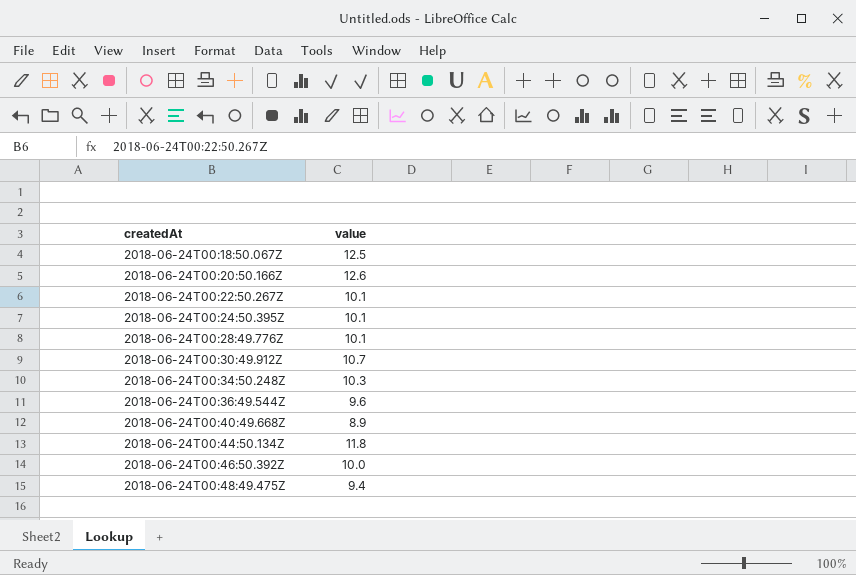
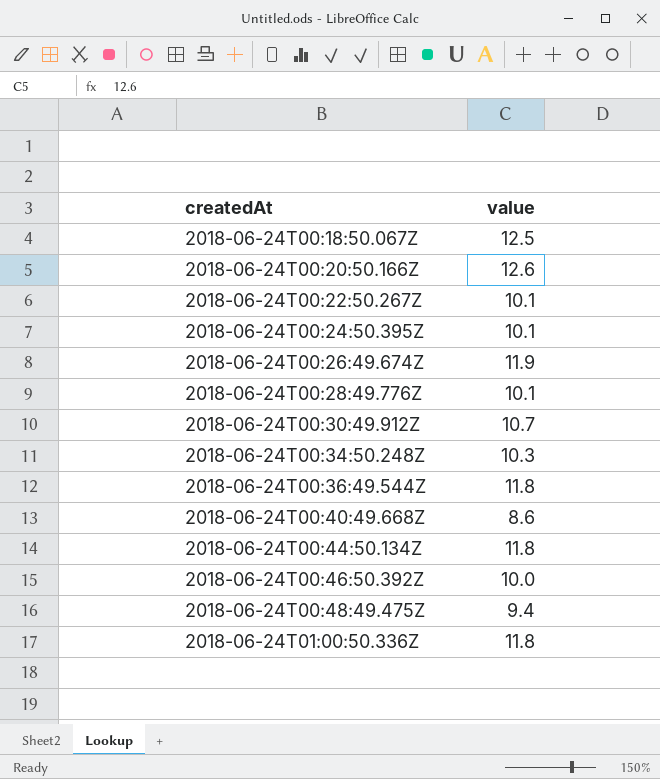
row 2018-06-24T00:26:49.674Z: none -> 11.9
2018-06-24T00:36:49.544Z | value: 9.6 -> 11.8
2018-06-24T00:40:49.668Z | value: 8.9 -> 8.6
row 2018-06-24T01:00:50.336Z: none -> 11.8

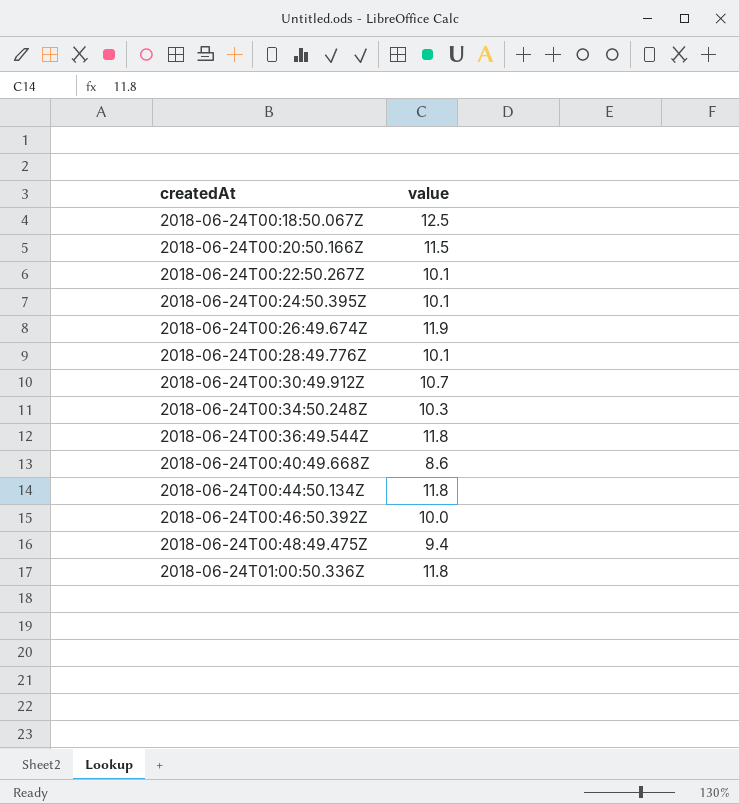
2018-06-24T00:20:50.166Z | value: 12.6 -> 11.5

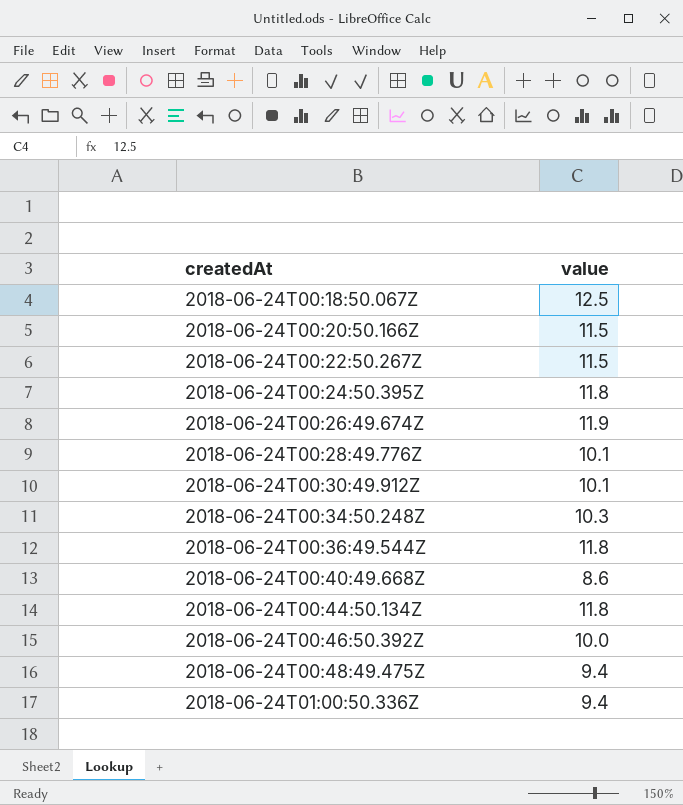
2018-06-24T00:22:50.267Z | value: 10.1 -> 11.5
2018-06-24T00:24:50.395Z | value: 10.1 -> 11.8
2018-06-24T00:30:49.912Z | value: 10.7 -> 10.1
2018-06-24T01:00:50.336Z | value: 11.8 -> 9.4

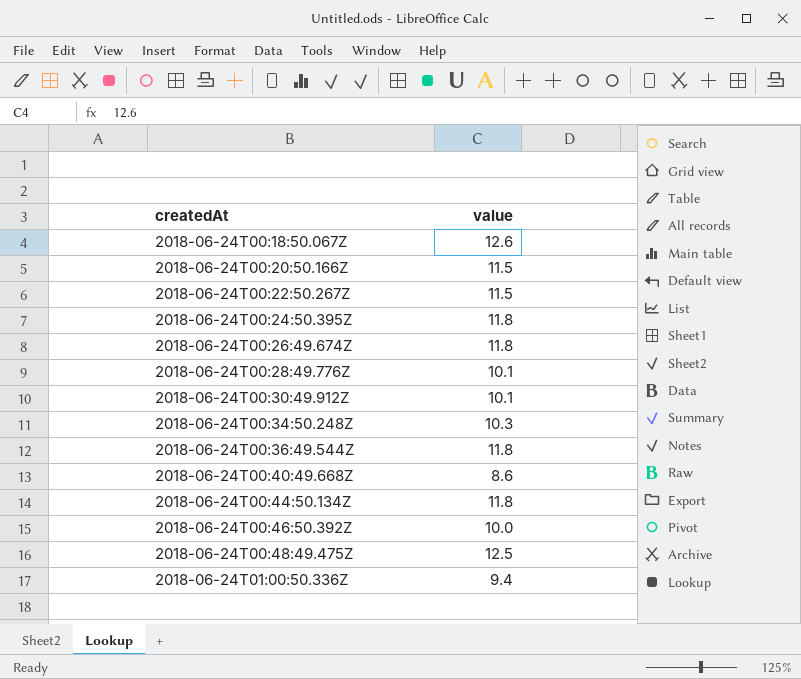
2018-06-24T00:18:50.067Z | value: 12.5 -> 12.6
2018-06-24T00:26:49.674Z | value: 11.9 -> 11.8
2018-06-24T00:48:49.475Z | value: 9.4 -> 12.5

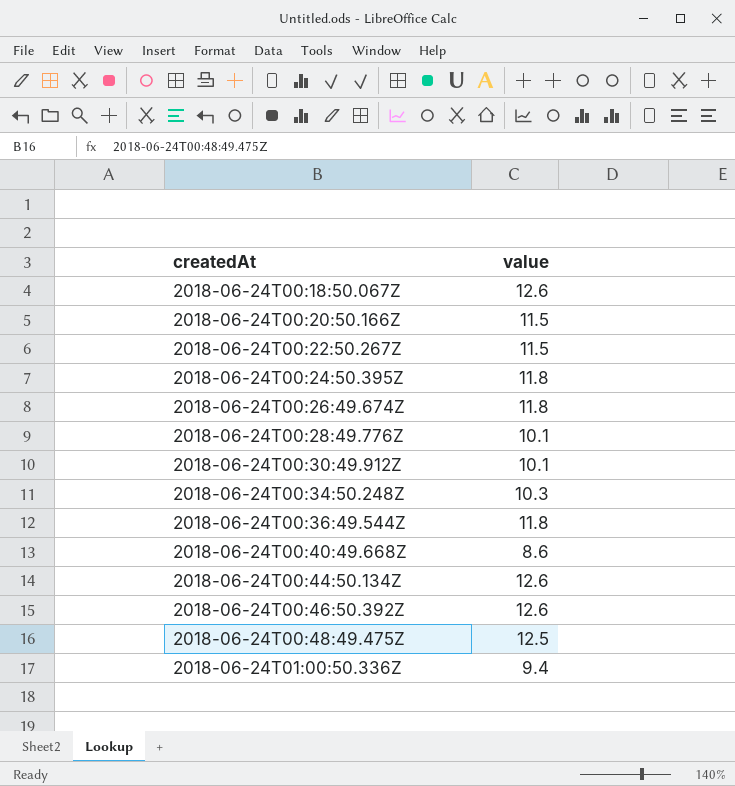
2018-06-24T00:44:50.134Z | value: 11.8 -> 12.6
2018-06-24T00:46:50.392Z | value: 10.0 -> 12.6

